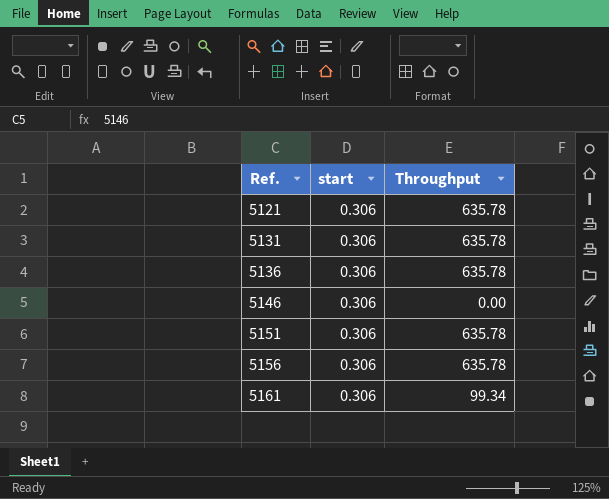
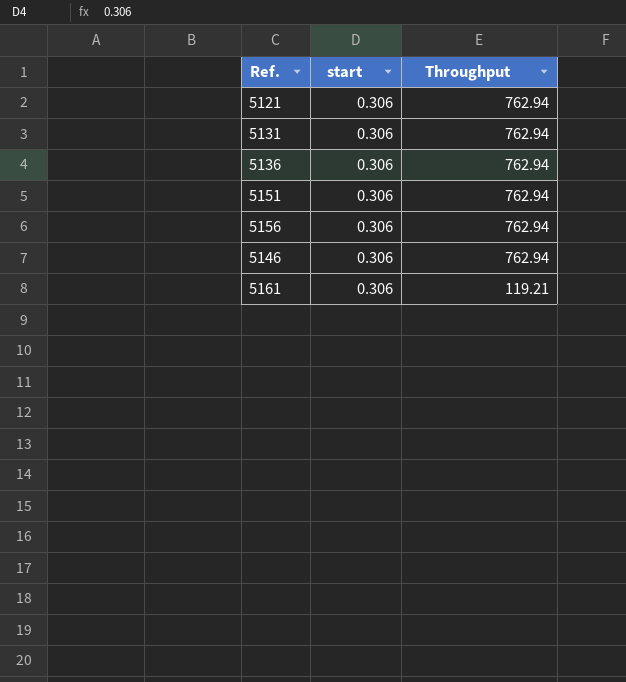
row order: Ref. ascending -> Throughput descending
5121 | Throughput: 635.78 -> 762.94
5131 | Throughput: 635.78 -> 762.94
5136 | Throughput: 635.78 -> 762.94
5151 | Throughput: 635.78 -> 762.94
5156 | Throughput: 635.78 -> 762.94
5146 | Throughput: 0.00 -> 762.94
5161 | Throughput: 99.34 -> 119.21

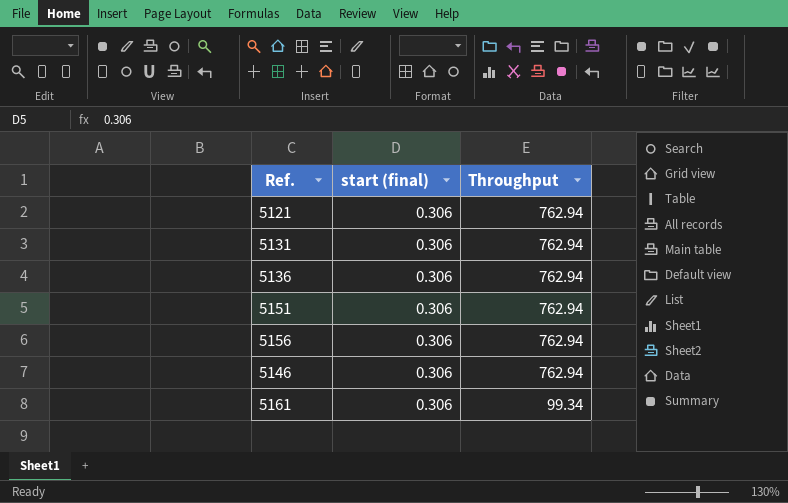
column name: start -> start (final)
5161 | Throughput: 119.21 -> 99.34

